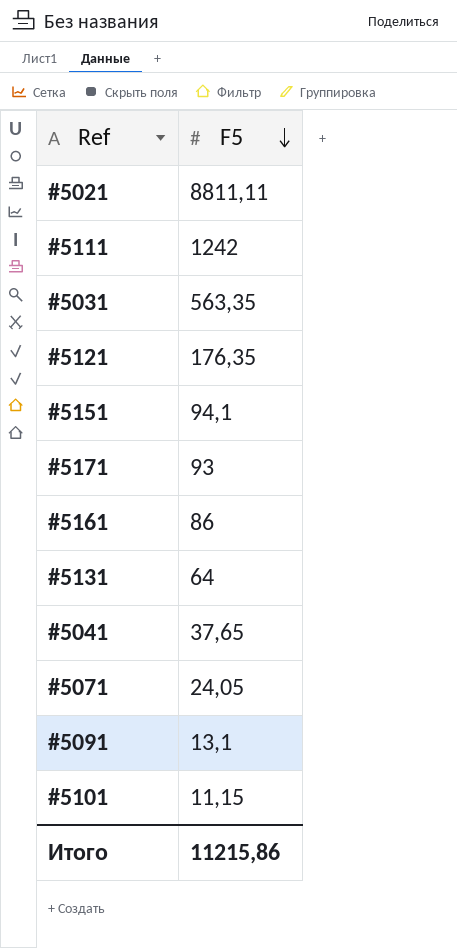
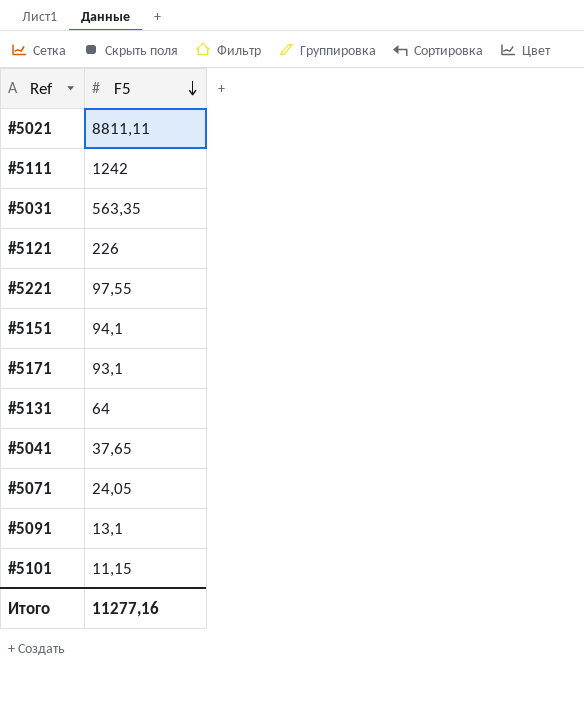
row #5161: 86 -> none
#5121 | F5: 176,35 -> 226
row #5221: none -> 97,55
#5171 | F5: 93 -> 93,1
Итого | F5: 11215,86 -> 11277,16

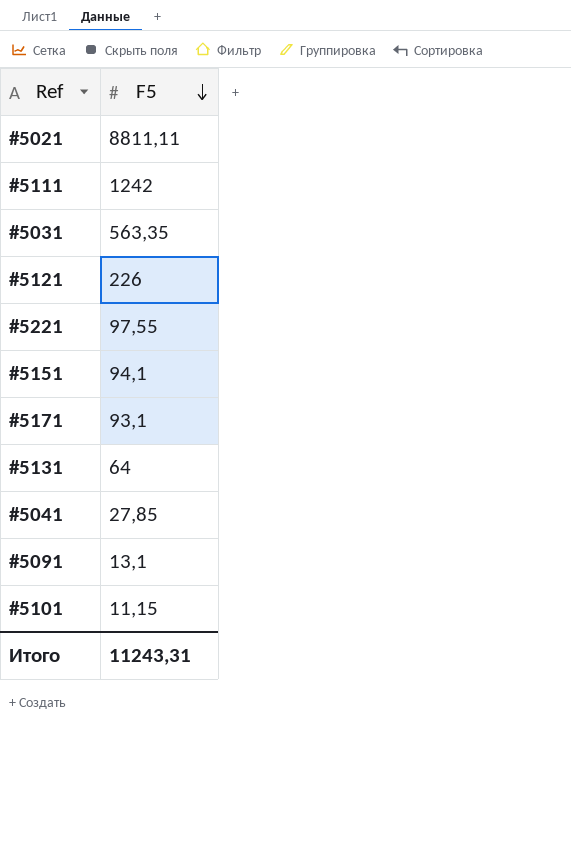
row #5071: 24,05 -> none
#5041 | F5: 37,65 -> 27,85
Итого | F5: 11277,16 -> 11243,31

